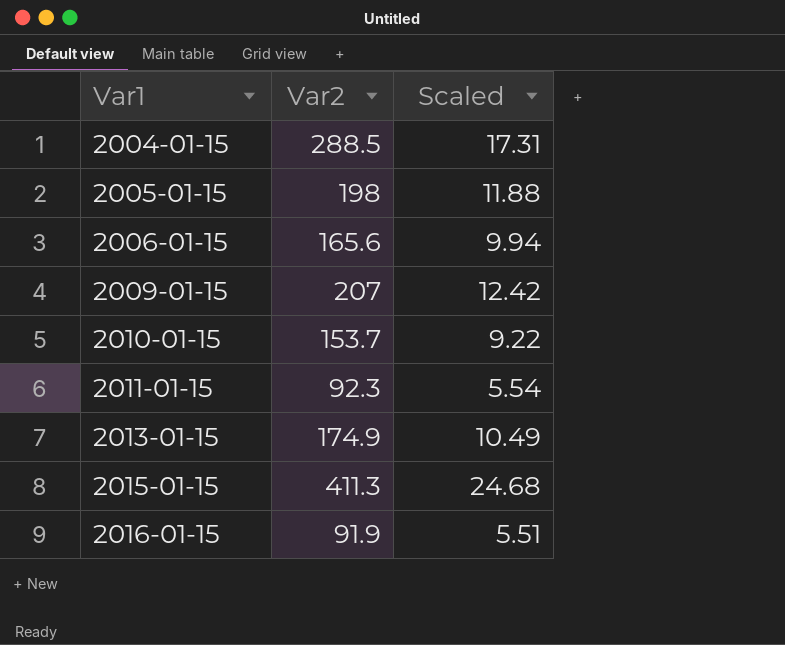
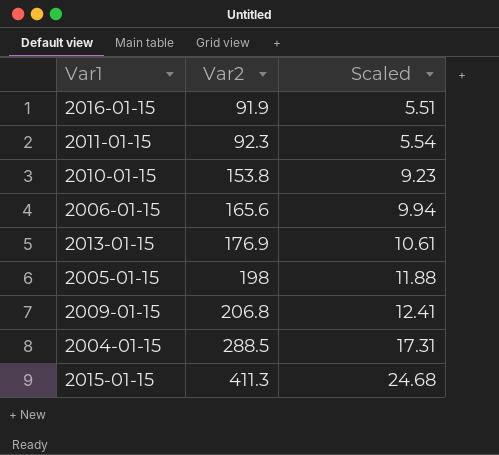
row order: Var1 ascending -> Var2 ascending
2010-01-15 | Var2: 153.7 -> 153.8
2010-01-15 | Scaled: 9.22 -> 9.23
2013-01-15 | Var2: 174.9 -> 176.9
2013-01-15 | Scaled: 10.49 -> 10.61
2009-01-15 | Var2: 207 -> 206.8
2009-01-15 | Scaled: 12.42 -> 12.41

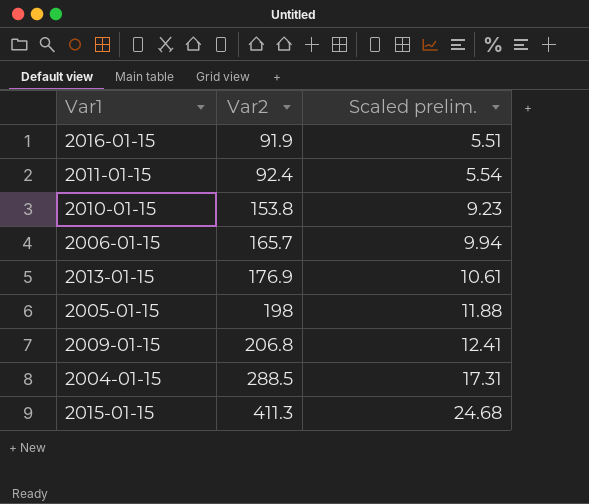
column name: Scaled -> Scaled prelim.
2011-01-15 | Var2: 92.3 -> 92.4
2006-01-15 | Var2: 165.6 -> 165.7

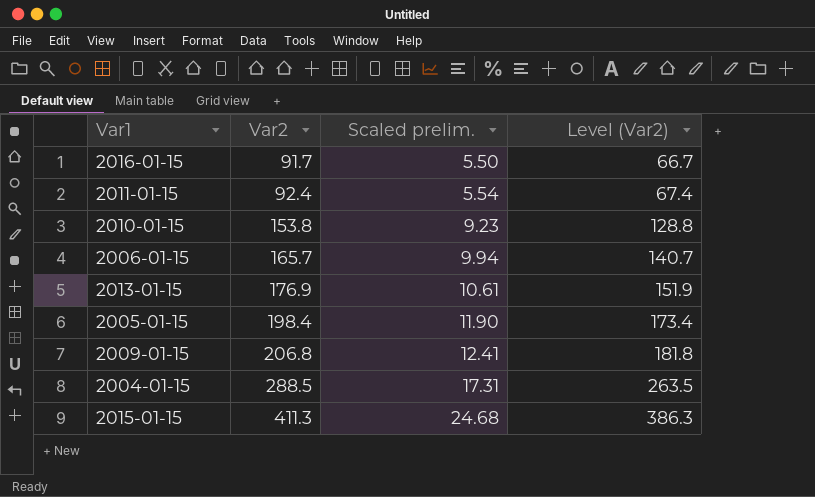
column Level (Var2) | formula: none -> [Var2] - 25
2016-01-15 | Var2: 91.9 -> 91.7
2016-01-15 | Scaled prelim.: 5.51 -> 5.50
2005-01-15 | Var2: 198 -> 198.4
2005-01-15 | Scaled prelim.: 11.88 -> 11.90

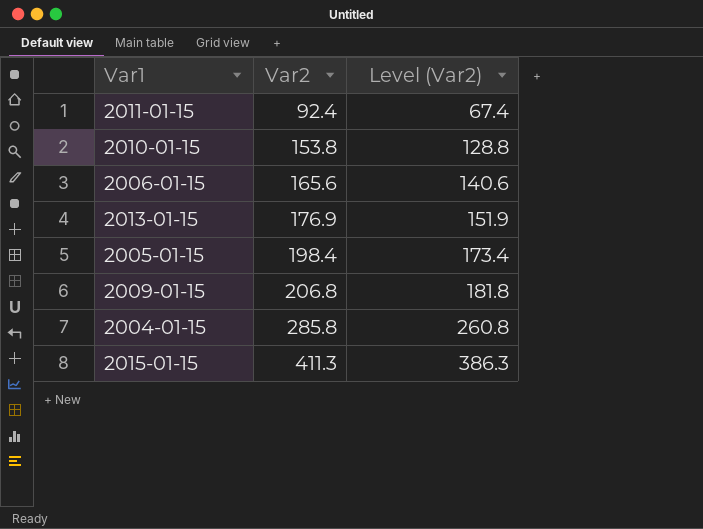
column Scaled prelim. | formula: [Var2] * 0.06 -> none
row 2016-01-15: 91.7 | 5.50 | 66.7 -> none
2006-01-15 | Var2: 165.7 -> 165.6
2006-01-15 | Level (Var2): 140.7 -> 140.6
2004-01-15 | Var2: 288.5 -> 285.8
2004-01-15 | Level (Var2): 263.5 -> 260.8

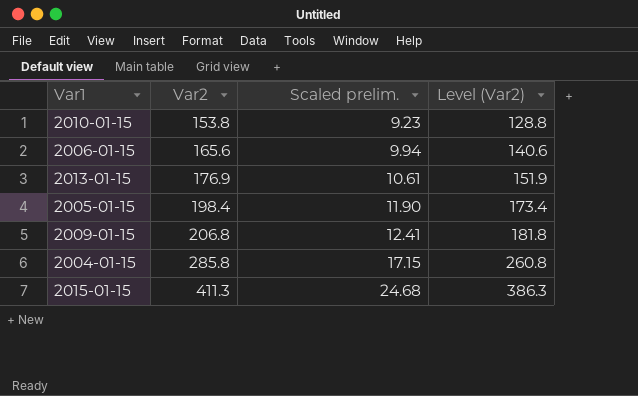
column Scaled prelim. | formula: none -> [Var2] * 0.06
row 2011-01-15: 92.4 | 67.4 -> none

